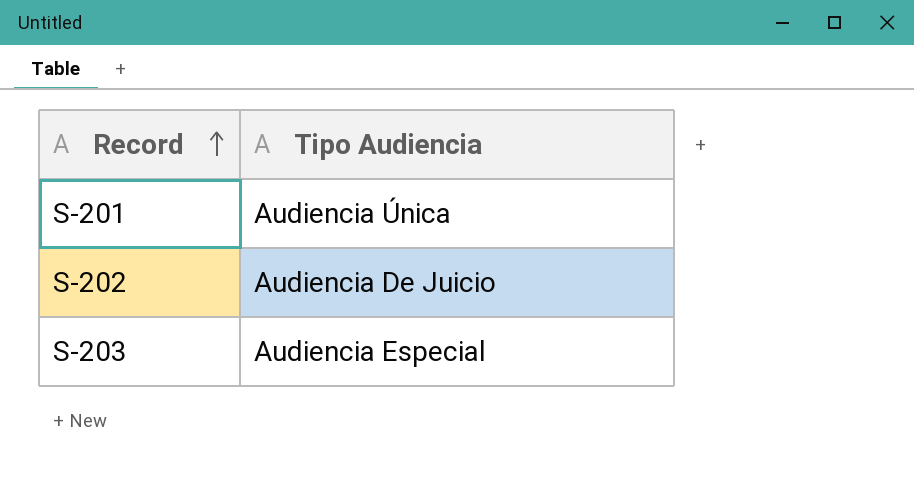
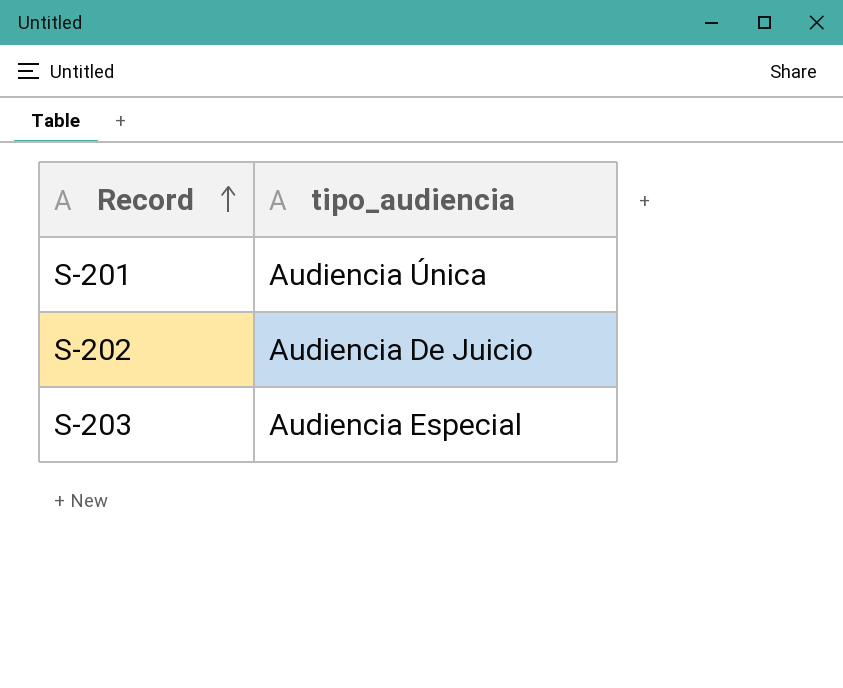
column name: Tipo Audiencia -> tipo_audiencia

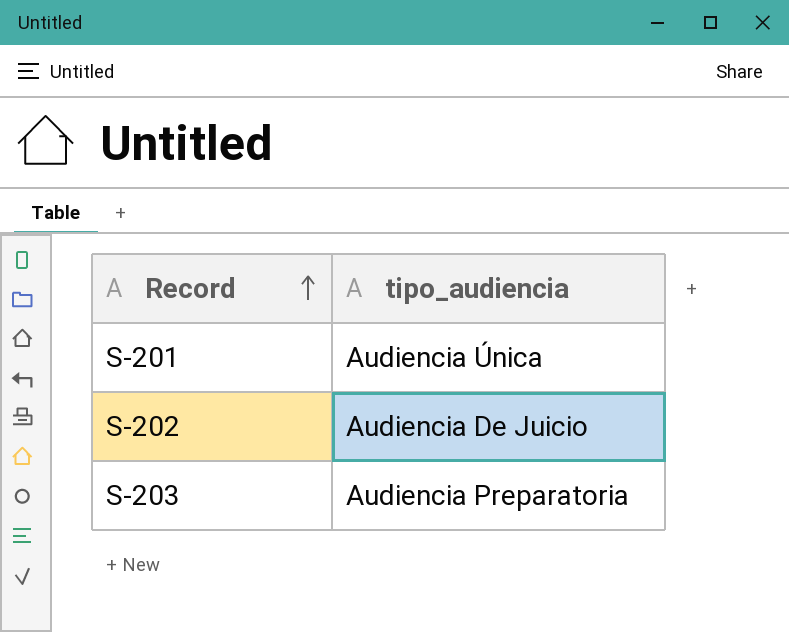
S-203 | tipo_audiencia: Audiencia Especial -> Audiencia Preparatoria

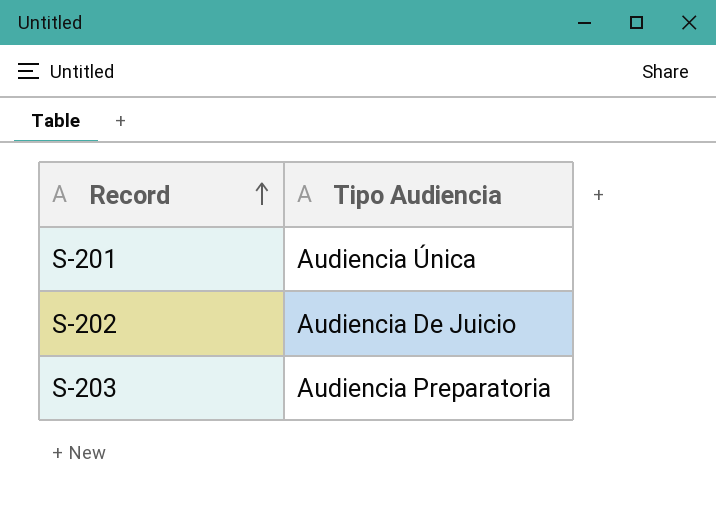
column name: tipo_audiencia -> Tipo Audiencia

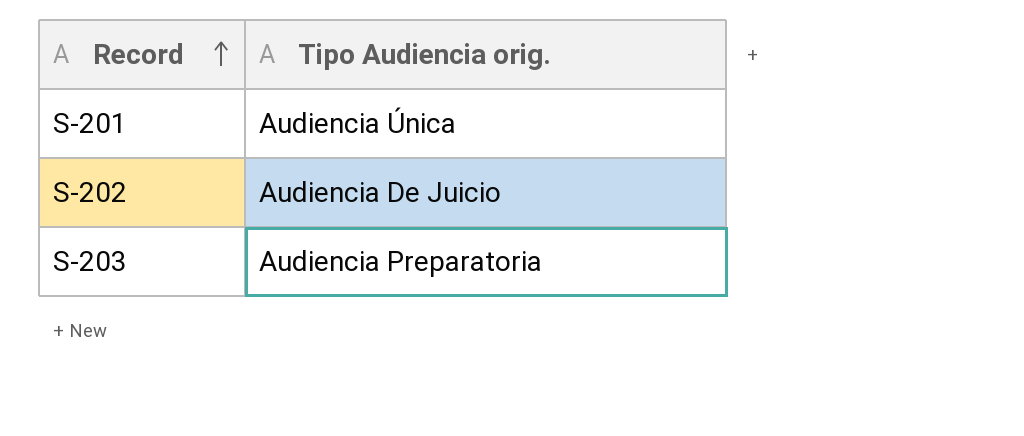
column name: Tipo Audiencia -> Tipo Audiencia orig.

